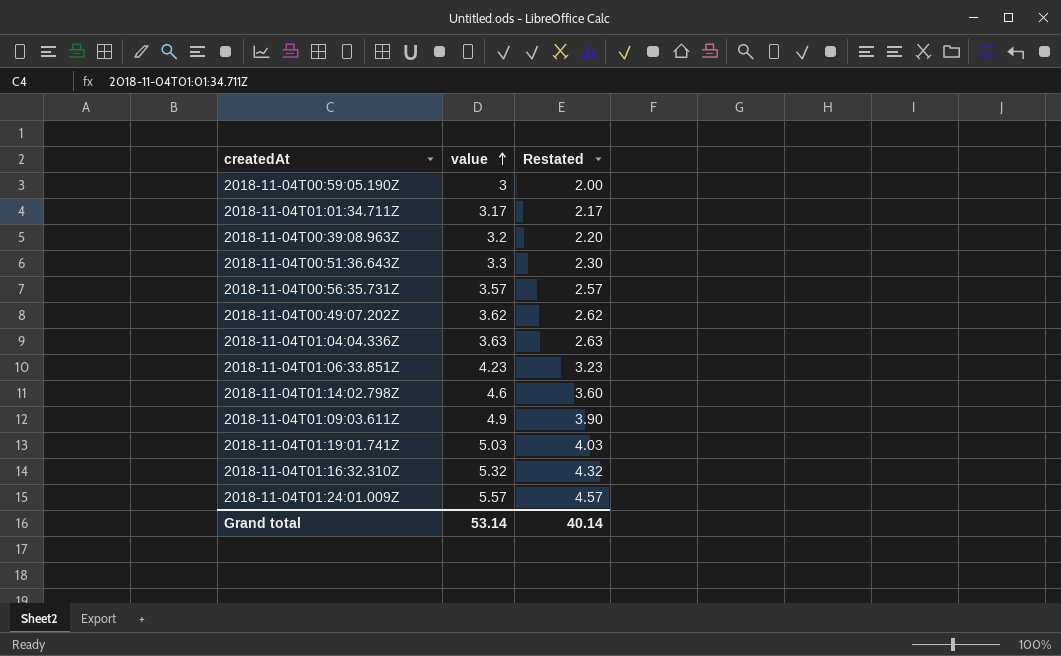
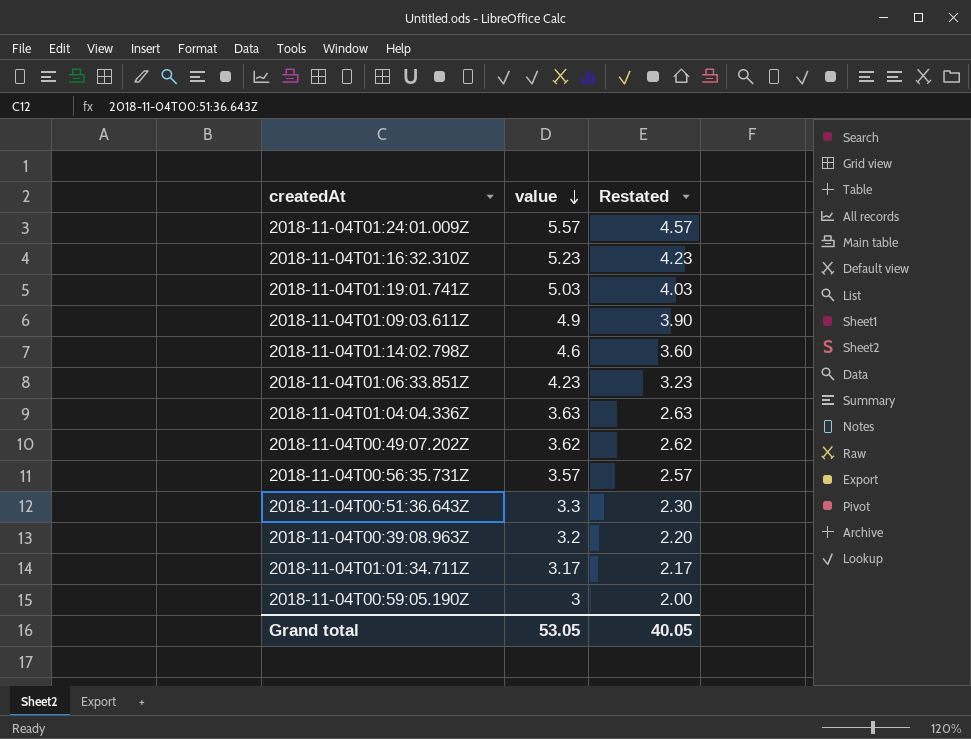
row order: value ascending -> value descending
2018-11-04T01:16:32.310Z | value: 5.32 -> 5.23
2018-11-04T01:16:32.310Z | Restated: 4.32 -> 4.23
Grand total | value: 53.14 -> 53.05
Grand total | Restated: 40.14 -> 40.05

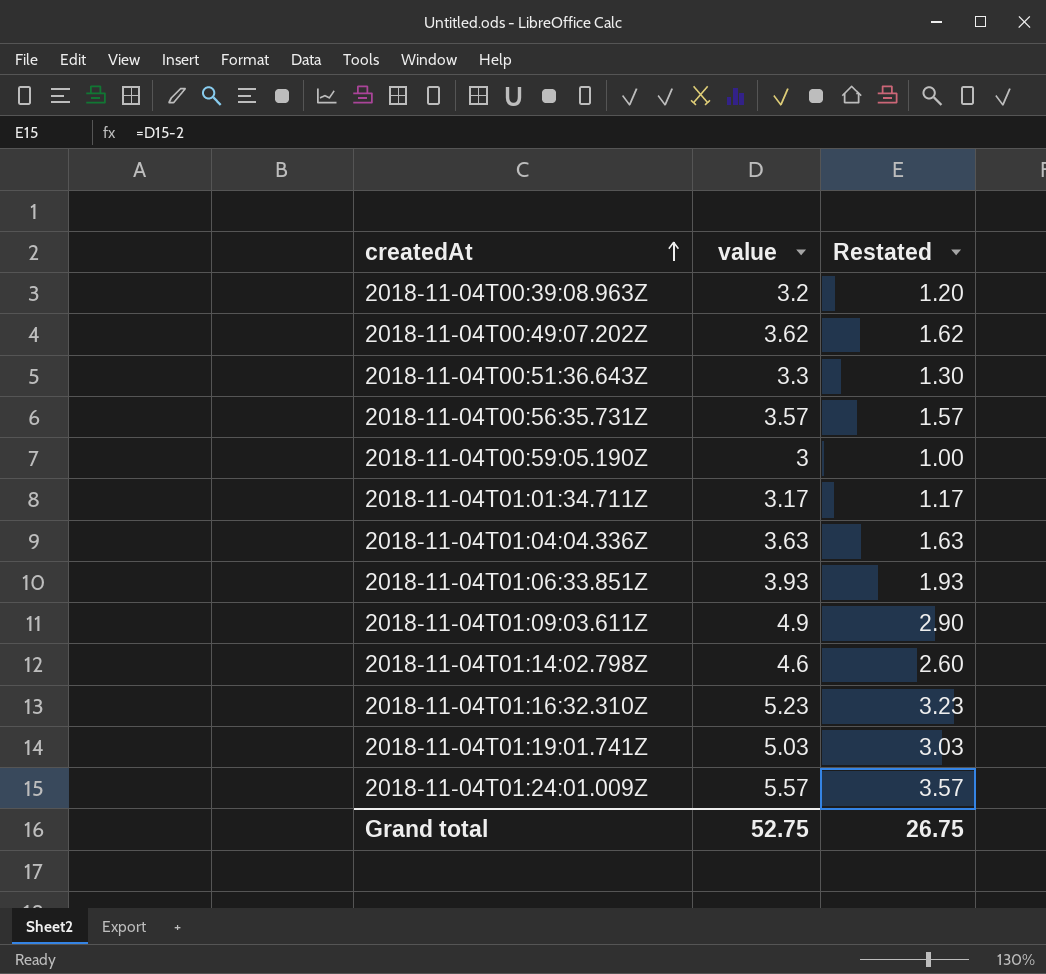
row order: value descending -> createdAt ascending
column Restated | formula: [value] - 1 -> [value] - 2
2018-11-04T01:06:33.851Z | value: 4.23 -> 3.93
Grand total | value: 53.05 -> 52.75
Grand total | Restated: 40.05 -> 26.75

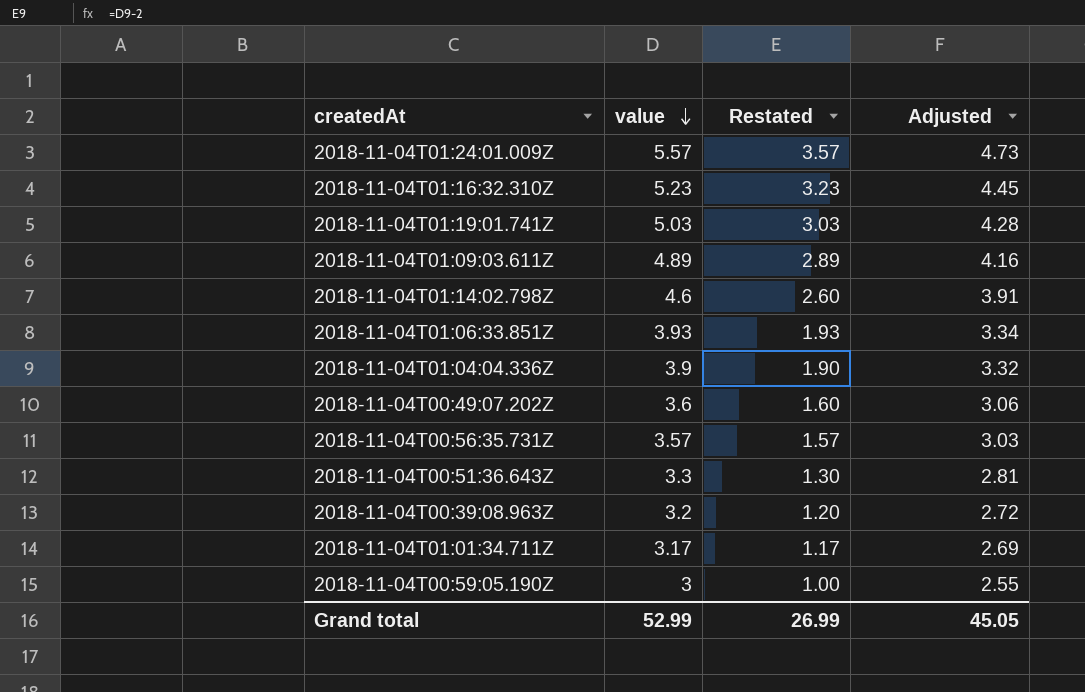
row order: createdAt ascending -> value descending
column Adjusted | formula: none -> [value] * 0.85
2018-11-04T01:09:03.611Z | value: 4.9 -> 4.89
2018-11-04T01:09:03.611Z | Restated: 2.90 -> 2.89
2018-11-04T01:04:04.336Z | value: 3.63 -> 3.9
2018-11-04T01:04:04.336Z | Restated: 1.63 -> 1.90
2018-11-04T00:49:07.202Z | value: 3.62 -> 3.6
2018-11-04T00:49:07.202Z | Restated: 1.62 -> 1.60
Grand total | value: 52.75 -> 52.99
Grand total | Restated: 26.75 -> 26.99

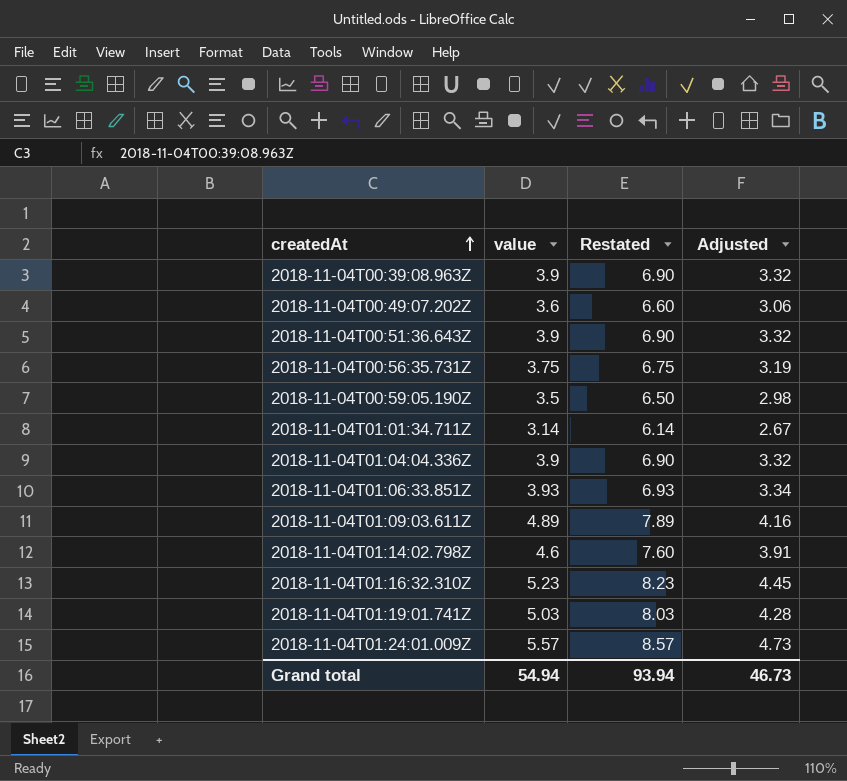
row order: value descending -> createdAt ascending
column Restated | formula: [value] - 2 -> [value] + 3
2018-11-04T00:39:08.963Z | value: 3.2 -> 3.9
2018-11-04T00:39:08.963Z | Adjusted: 2.72 -> 3.32
2018-11-04T00:51:36.643Z | value: 3.3 -> 3.9
2018-11-04T00:51:36.643Z | Adjusted: 2.81 -> 3.32
2018-11-04T00:56:35.731Z | value: 3.57 -> 3.75
2018-11-04T00:56:35.731Z | Adjusted: 3.03 -> 3.19
2018-11-04T00:59:05.190Z | value: 3 -> 3.5
2018-11-04T00:59:05.190Z | Adjusted: 2.55 -> 2.98
2018-11-04T01:01:34.711Z | value: 3.17 -> 3.14
2018-11-04T01:01:34.711Z | Adjusted: 2.69 -> 2.67
Grand total | value: 52.99 -> 54.94
Grand total | Restated: 26.99 -> 93.94
Grand total | Adjusted: 45.05 -> 46.73

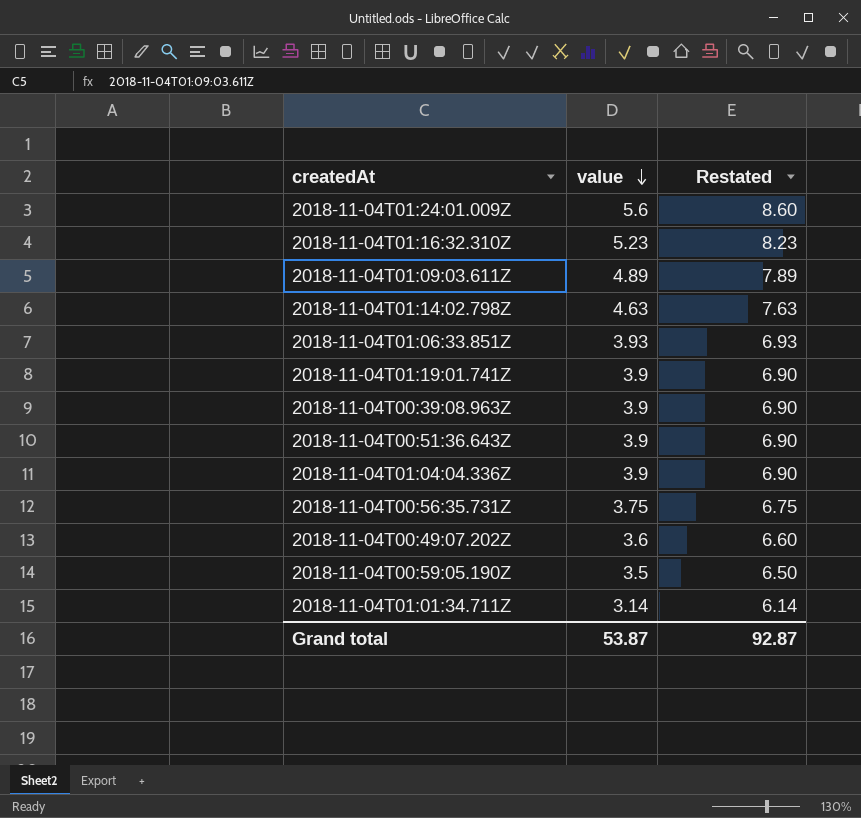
row order: createdAt ascending -> value descending
column Adjusted | formula: [value] * 0.85 -> none
2018-11-04T01:24:01.009Z | value: 5.57 -> 5.6
2018-11-04T01:24:01.009Z | Restated: 8.57 -> 8.60
2018-11-04T01:14:02.798Z | value: 4.6 -> 4.63
2018-11-04T01:14:02.798Z | Restated: 7.60 -> 7.63
2018-11-04T01:19:01.741Z | value: 5.03 -> 3.9
2018-11-04T01:19:01.741Z | Restated: 8.03 -> 6.90
Grand total | value: 54.94 -> 53.87
Grand total | Restated: 93.94 -> 92.87

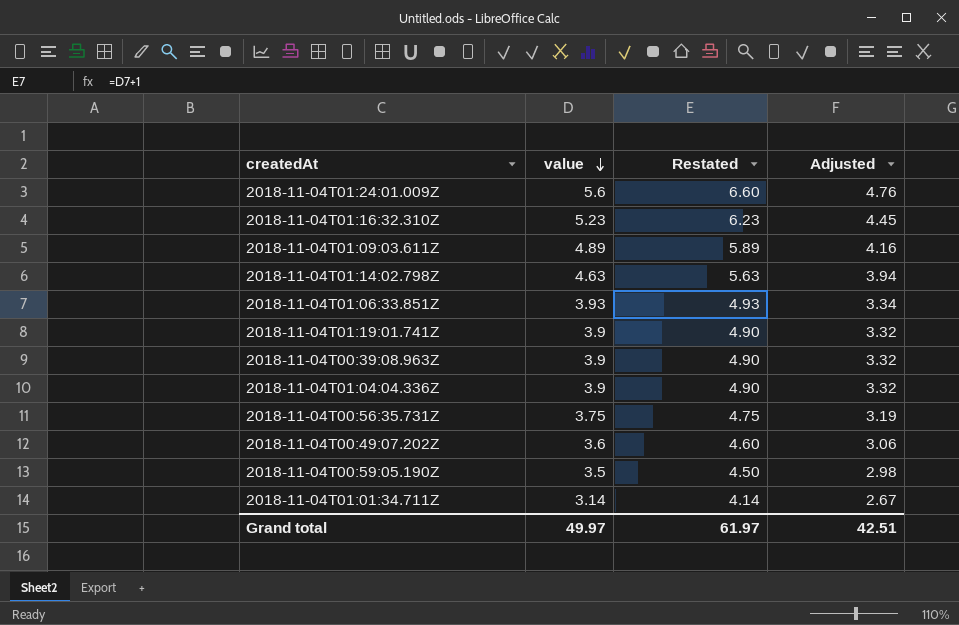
column Restated | formula: [value] + 3 -> [value] + 1
column Adjusted | formula: none -> [value] * 0.85
row 2018-11-04T00:51:36.643Z: 3.9 | 6.90 -> none
Grand total | value: 53.87 -> 49.97
Grand total | Restated: 92.87 -> 61.97

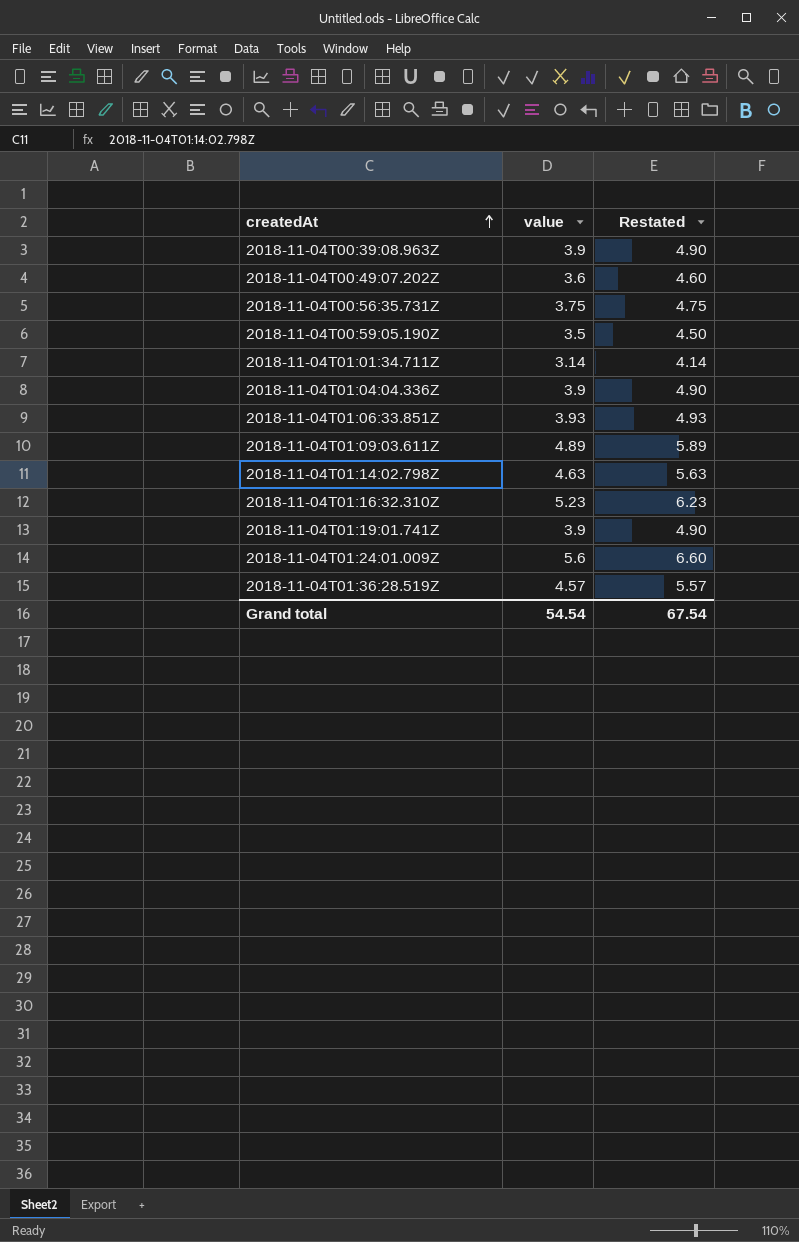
row order: value descending -> createdAt ascending
column Adjusted | formula: [value] * 0.85 -> none
row 2018-11-04T01:36:28.519Z: none -> 4.57 | 5.57
Grand total | value: 49.97 -> 54.54
Grand total | Restated: 61.97 -> 67.54

